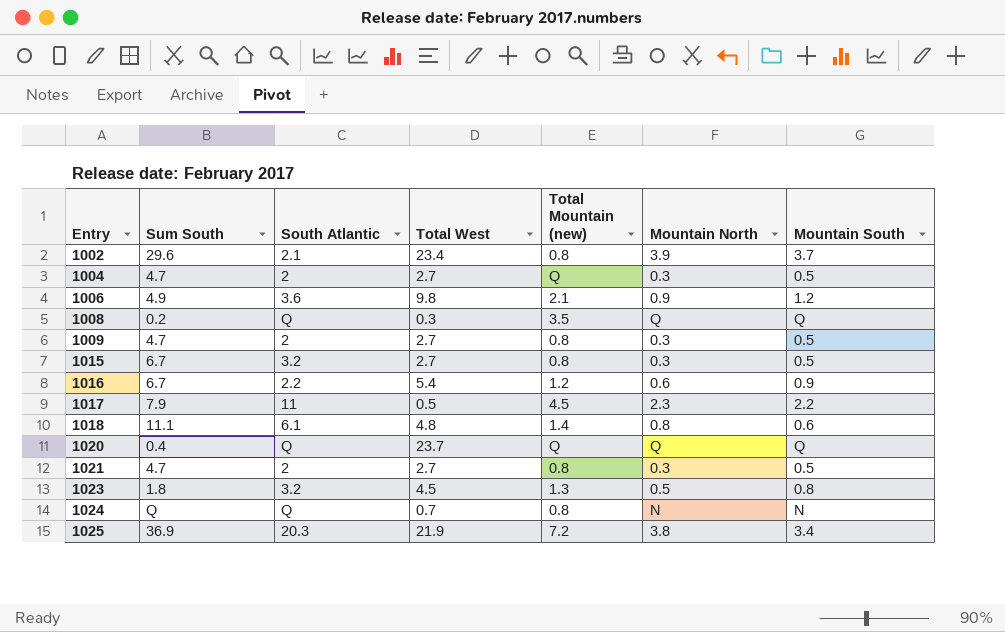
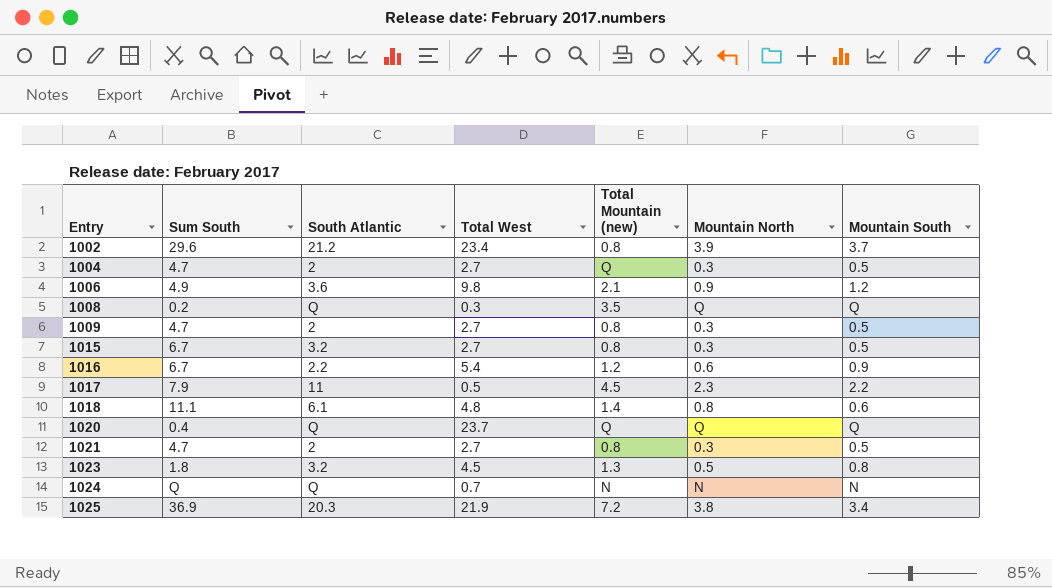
1002 | South Atlantic: 2.1 -> 21.2
1024 | Total Mountain (new): 0.8 -> N

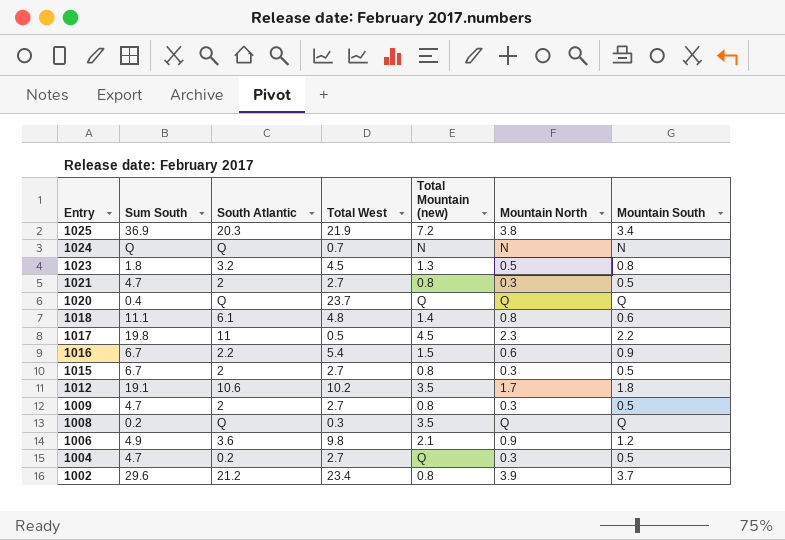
row order: Entry ascending -> Entry descending
1017 | Sum South: 7.9 -> 19.8
1016 | Total Mountain (new): 1.2 -> 1.5
1015 | South Atlantic: 3.2 -> 2
row 1012: none -> 19.1 | 10.6 | 10.2 | 3.5 | 1.7 | 1.8
1004 | South Atlantic: 2 -> 0.2

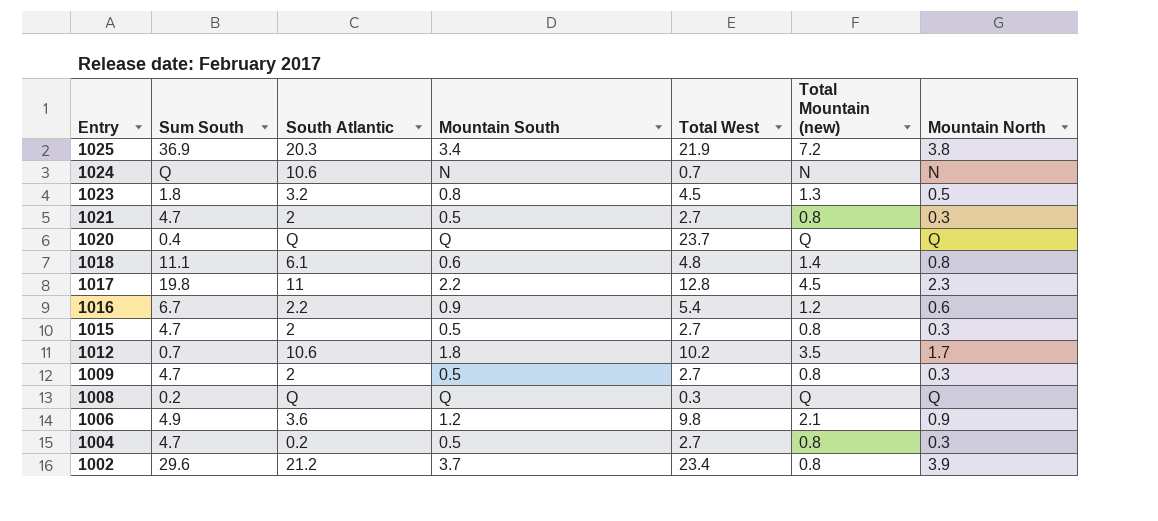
column Mountain South | position: 7 -> 4
1024 | South Atlantic: Q -> 10.6
1017 | Total West: 0.5 -> 12.8
1016 | Total Mountain (new): 1.5 -> 1.2
1015 | Sum South: 6.7 -> 4.7
1012 | Sum South: 19.1 -> 0.7
1008 | Total Mountain (new): 3.5 -> Q
1004 | Total Mountain (new): Q -> 0.8

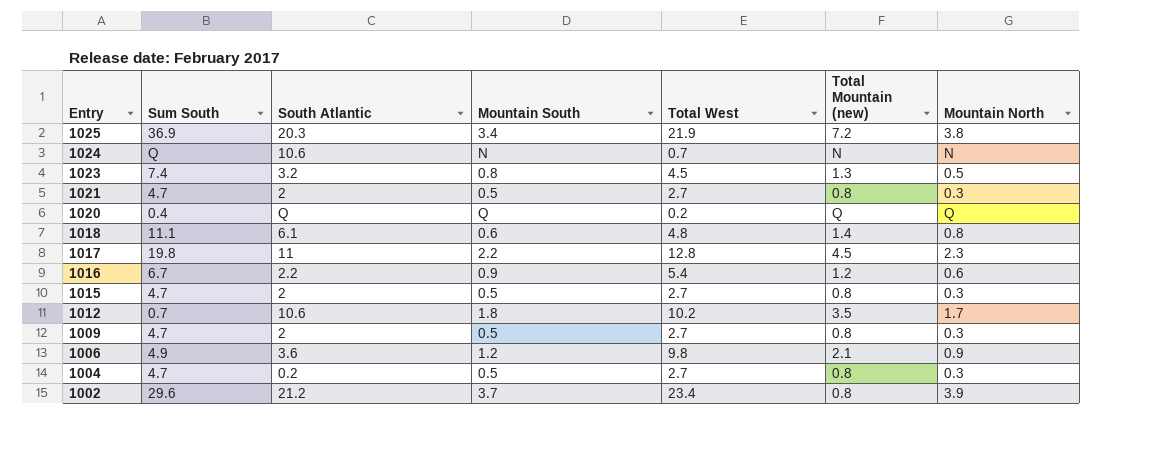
row 1008: 0.2 | Q | Q | 0.3 | Q | Q -> none
1023 | Sum South: 1.8 -> 7.4
1020 | Total West: 23.7 -> 0.2

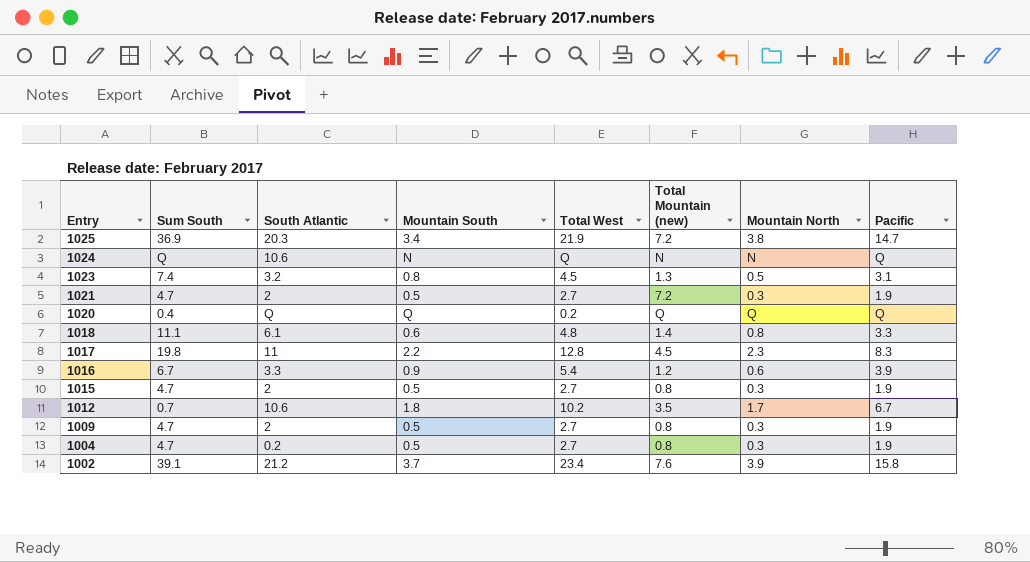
column Pacific | position: none -> 8
row 1006: 4.9 | 3.6 | 1.2 | 9.8 | 2.1 | 0.9 -> none
1024 | Total West: 0.7 -> Q
1021 | Total Mountain (new): 0.8 -> 7.2
1016 | South Atlantic: 2.2 -> 3.3
1002 | Sum South: 29.6 -> 39.1
1002 | Total Mountain (new): 0.8 -> 7.6

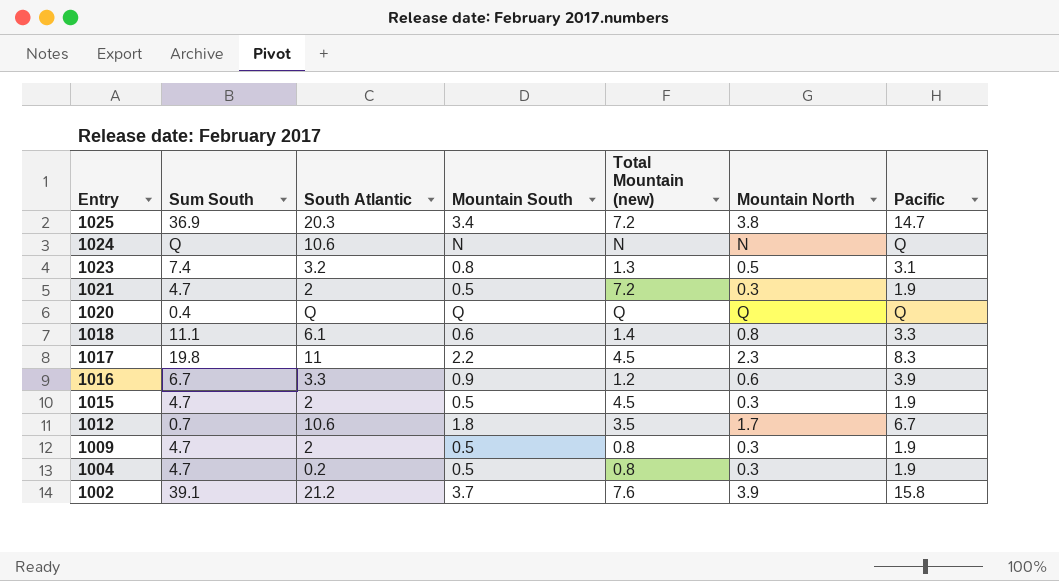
column Total West | position: 5 -> none
1015 | Total Mountain (new): 0.8 -> 4.5

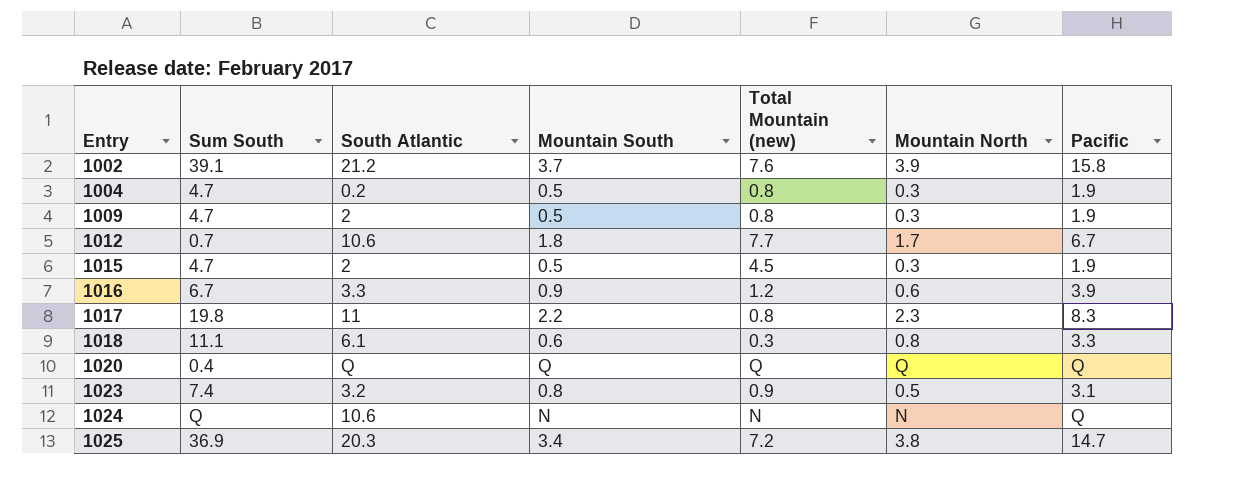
row order: Entry descending -> Entry ascending
row 1021: 4.7 | 2 | 0.5 | 7.2 | 0.3 | 1.9 -> none
1012 | Total Mountain (new): 3.5 -> 7.7
1017 | Total Mountain (new): 4.5 -> 0.8
1018 | Total Mountain (new): 1.4 -> 0.3
1023 | Total Mountain (new): 1.3 -> 0.9

